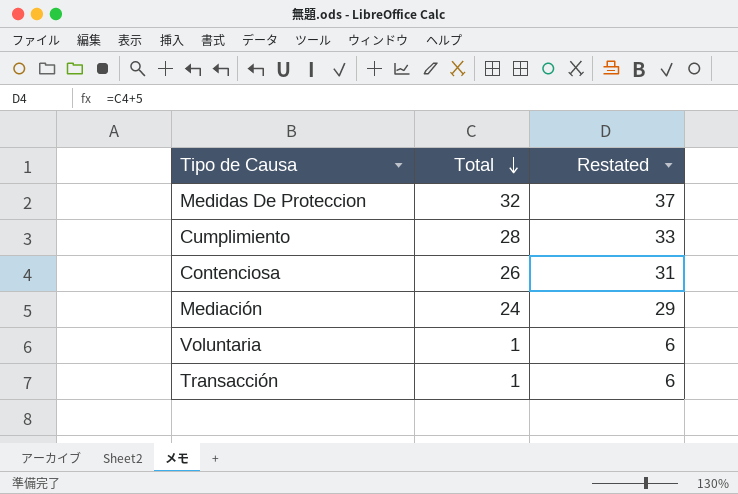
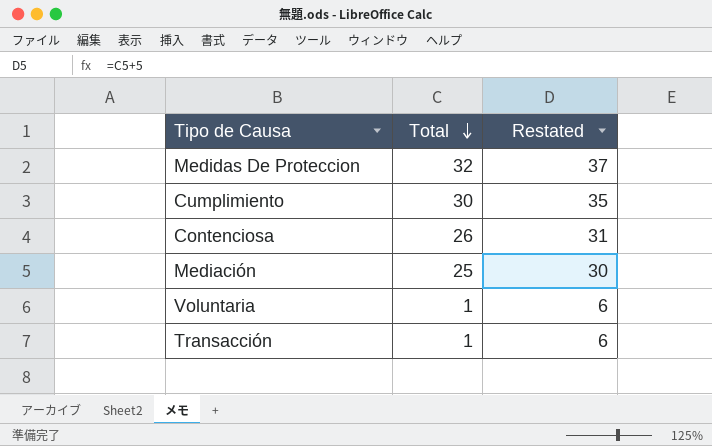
Cumplimiento | Total: 28 -> 30
Cumplimiento | Restated: 33 -> 35
Mediación | Total: 24 -> 25
Mediación | Restated: 29 -> 30

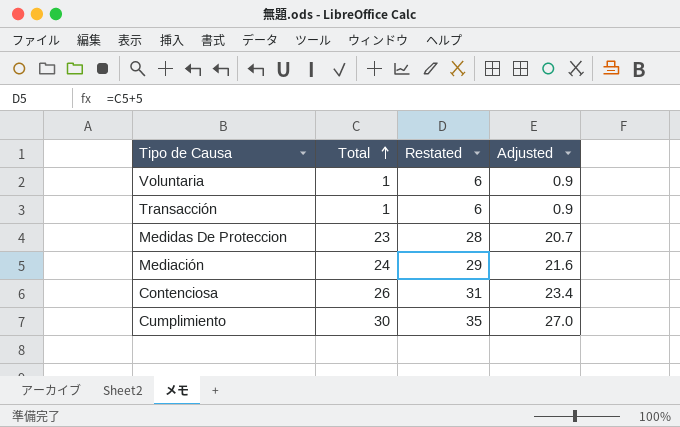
row order: Total descending -> Total ascending
column Adjusted | formula: none -> [Total] * 0.9
Medidas De Proteccion | Total: 32 -> 23
Medidas De Proteccion | Restated: 37 -> 28
Mediación | Total: 25 -> 24
Mediación | Restated: 30 -> 29

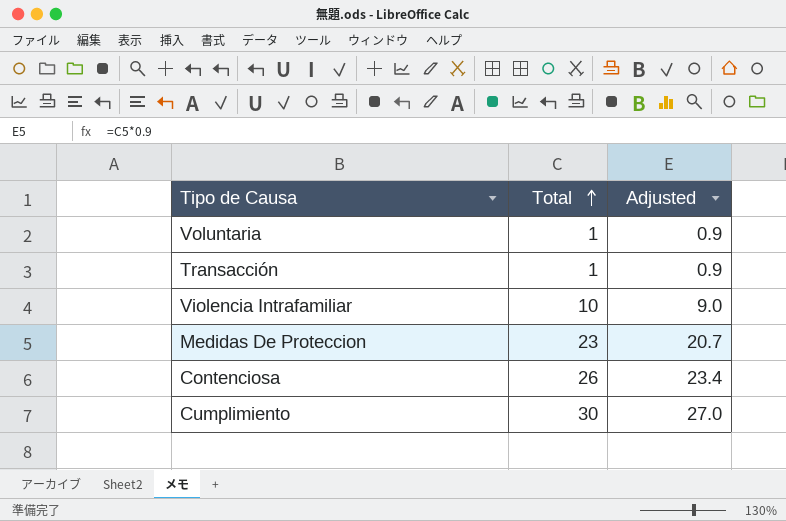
column Restated | formula: [Total] + 5 -> none
row Mediación: 24 | 29 | 21.6 -> none
row Violencia Intrafamiliar: none -> 10 | 9.0

